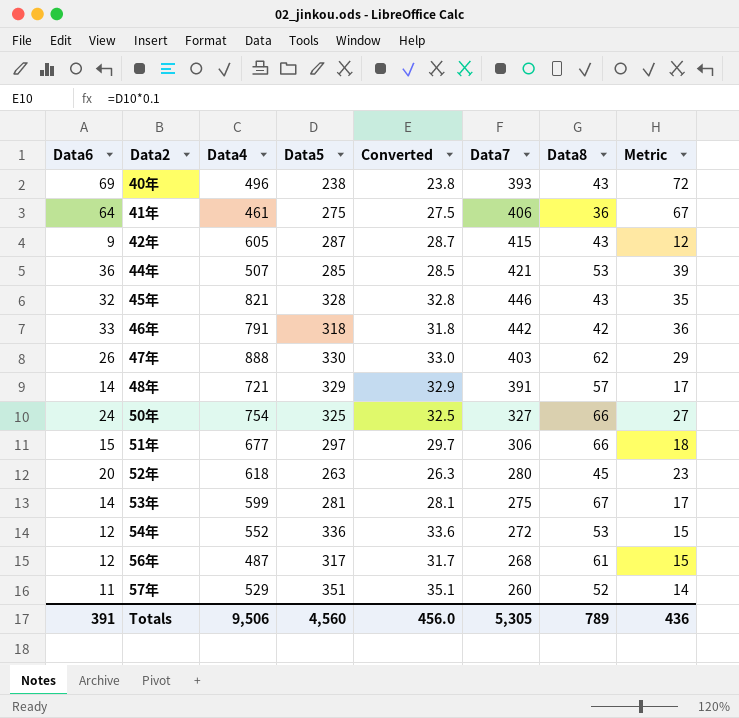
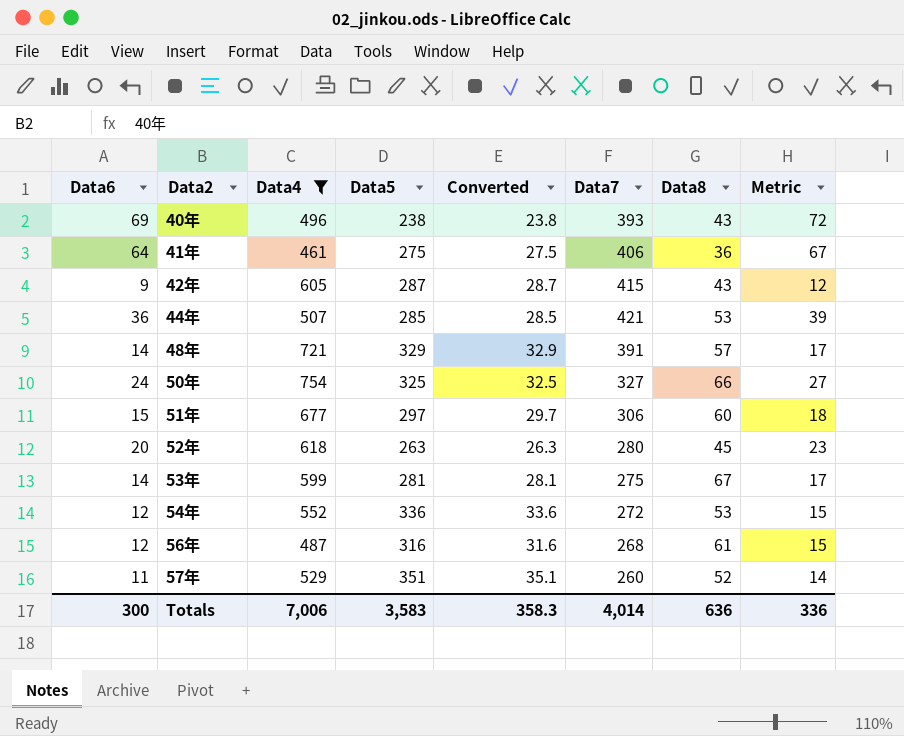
filter: none -> Data4 <= 754
51年 | Data8: 66 -> 60
56年 | Data5: 317 -> 316
56年 | Converted: 31.7 -> 31.6
Totals | Data6: 391 -> 300
Totals | Data4: 9,506 -> 7,006
Totals | Data5: 4,560 -> 3,583
Totals | Converted: 456.0 -> 358.3
Totals | Data7: 5,305 -> 4,014
Totals | Data8: 789 -> 636
Totals | Metric: 436 -> 336

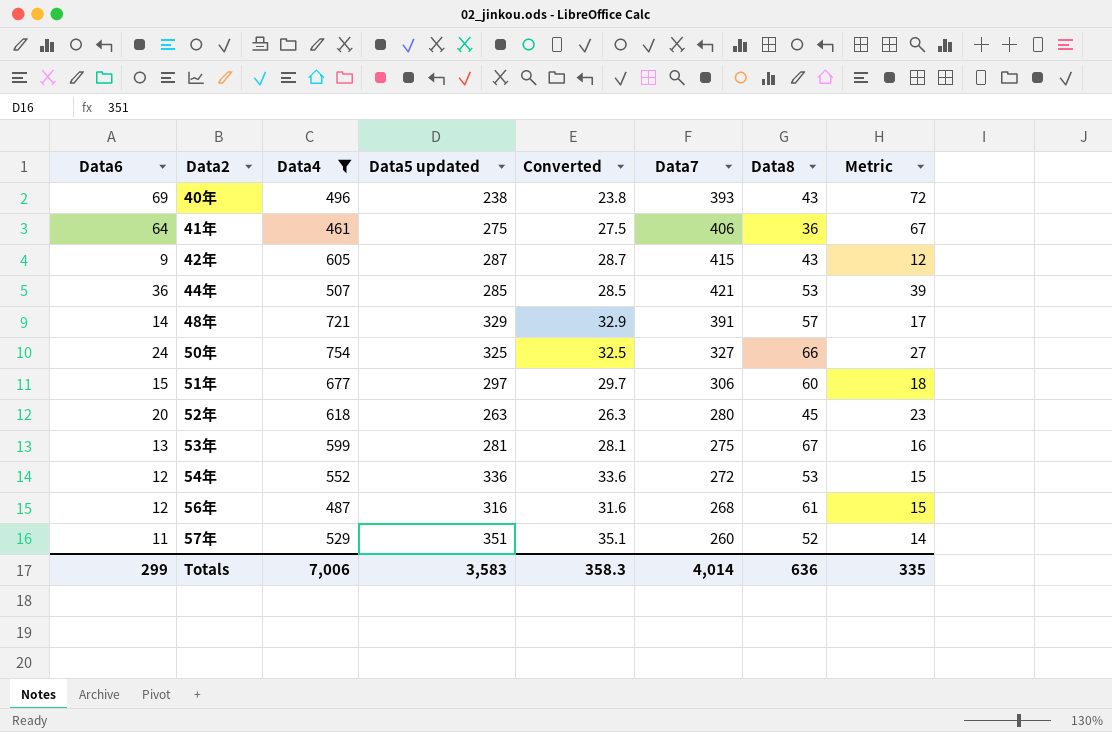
column name: Data5 -> Data5 updated
53年 | Data6: 14 -> 13
53年 | Metric: 17 -> 16
Totals | Data6: 300 -> 299
Totals | Metric: 336 -> 335

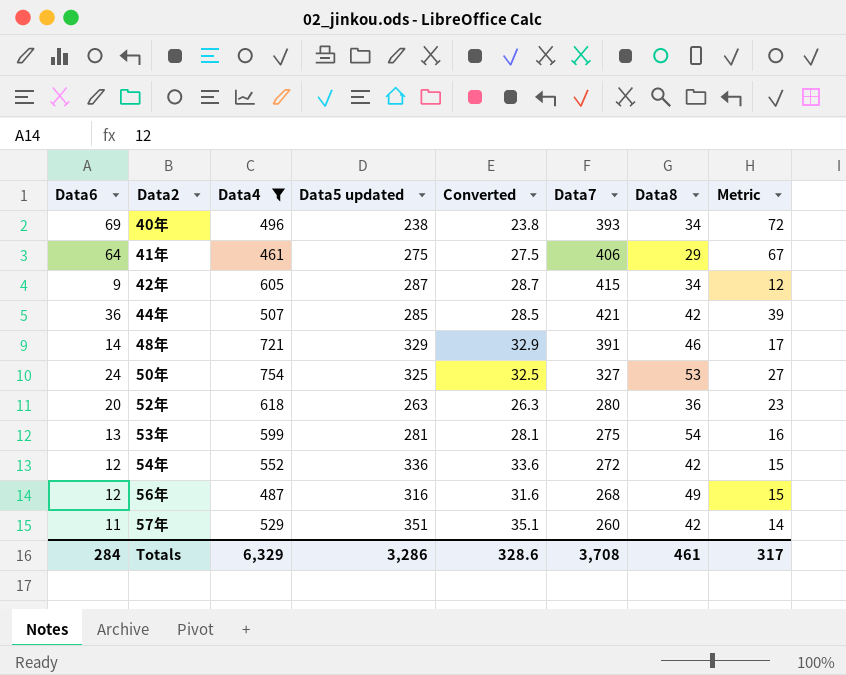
row 51年: 15 | 677 | 297 | 29.7 | 306 | 60 | 18 -> none
40年 | Data8: 43 -> 34
41年 | Data8: 36 -> 29
42年 | Data8: 43 -> 34
44年 | Data8: 53 -> 42
48年 | Data8: 57 -> 46
50年 | Data8: 66 -> 53
52年 | Data8: 45 -> 36
53年 | Data8: 67 -> 54
54年 | Data8: 53 -> 42
56年 | Data8: 61 -> 49
57年 | Data8: 52 -> 42
Totals | Data6: 299 -> 284
Totals | Data4: 7,006 -> 6,329
Totals | Data5 updated: 3,583 -> 3,286
Totals | Converted: 358.3 -> 328.6
Totals | Data7: 4,014 -> 3,708
Totals | Data8: 636 -> 461
Totals | Metric: 335 -> 317

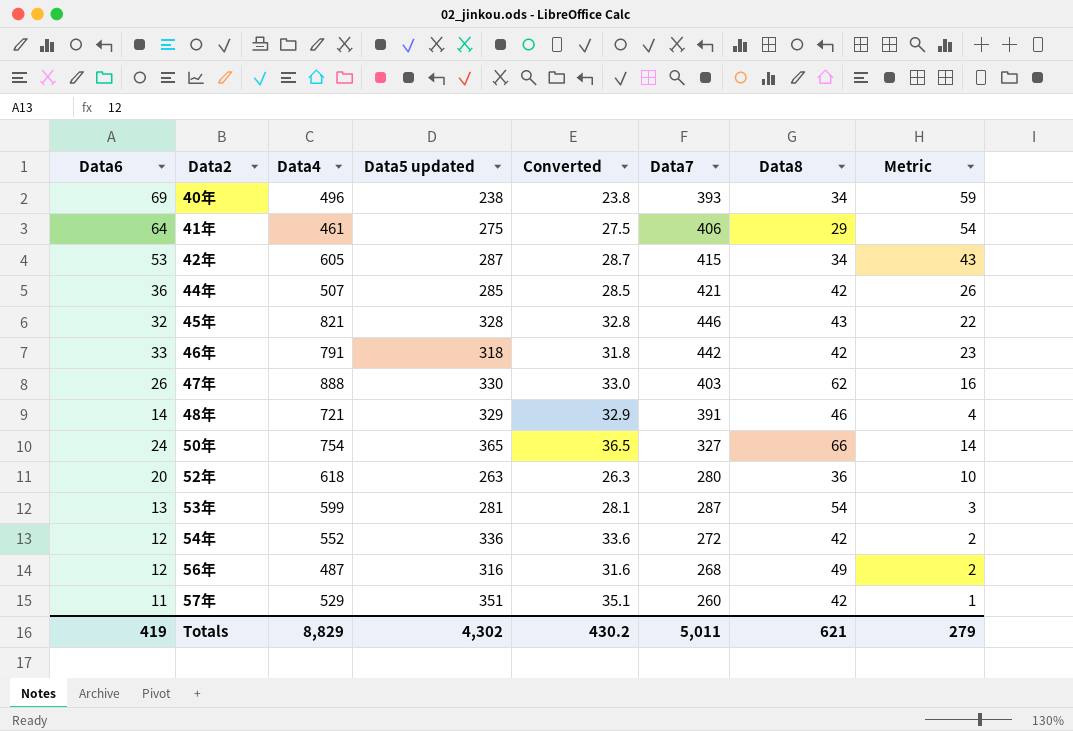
filter: Data4 <= 754 -> none
column Metric | formula: [Data6] + 3 -> [Data6] - 10
42年 | Data6: 9 -> 53
50年 | Data5 updated: 325 -> 365
50年 | Converted: 32.5 -> 36.5
50年 | Data8: 53 -> 66
53年 | Data7: 275 -> 287
Totals | Data6: 284 -> 419
Totals | Data4: 6,329 -> 8,829
Totals | Data5 updated: 3,286 -> 4,302
Totals | Converted: 328.6 -> 430.2
Totals | Data7: 3,708 -> 5,011
Totals | Data8: 461 -> 621
Totals | Metric: 317 -> 279

